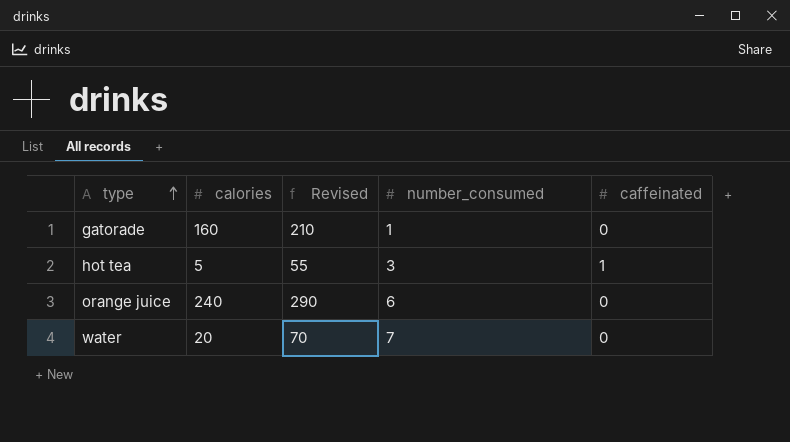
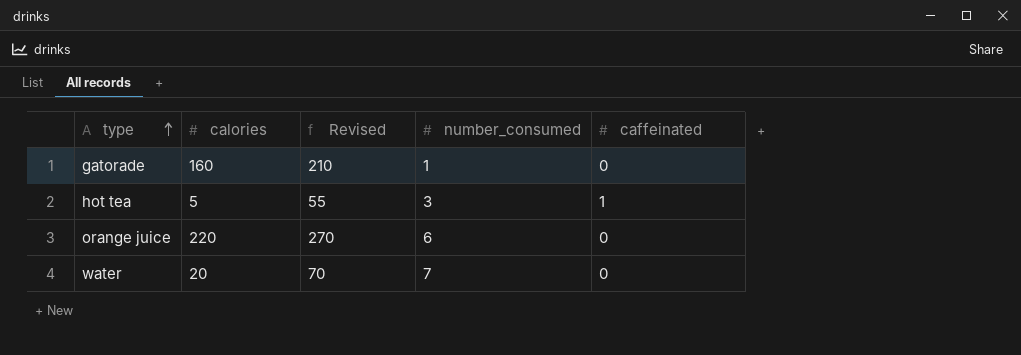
orange juice | calories: 240 -> 220
orange juice | Revised: 290 -> 270

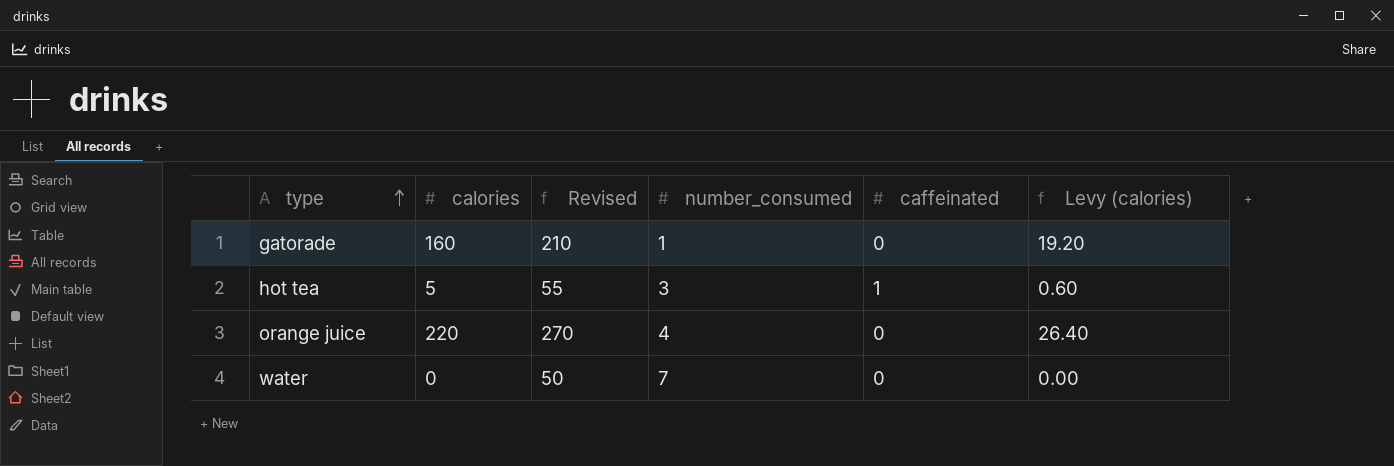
column Levy (calories) | formula: none -> [calories] * 0.12
orange juice | number_consumed: 6 -> 4
water | calories: 20 -> 0
water | Revised: 70 -> 50

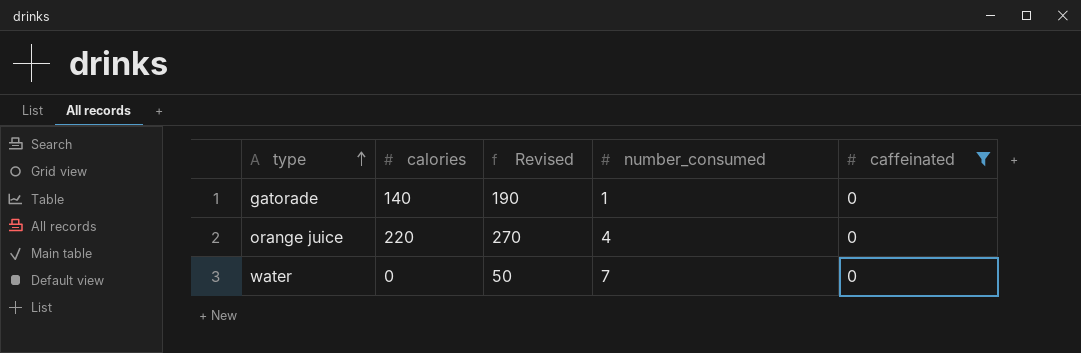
filter: none -> caffeinated = 0
column Levy (calories) | formula: [calories] * 0.12 -> none
gatorade | calories: 160 -> 140
gatorade | Revised: 210 -> 190

